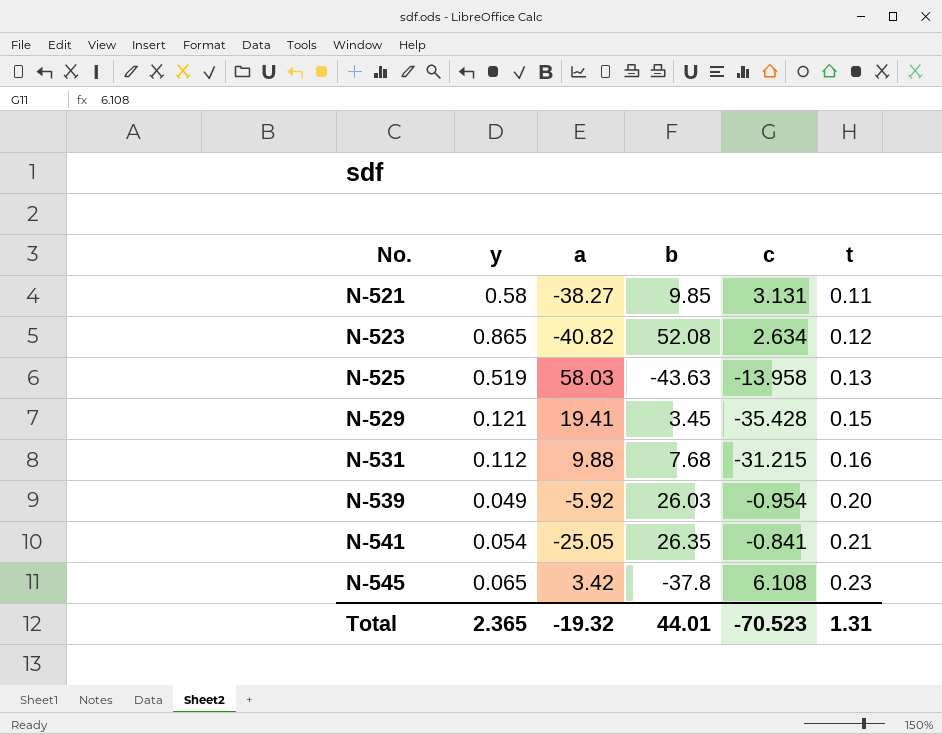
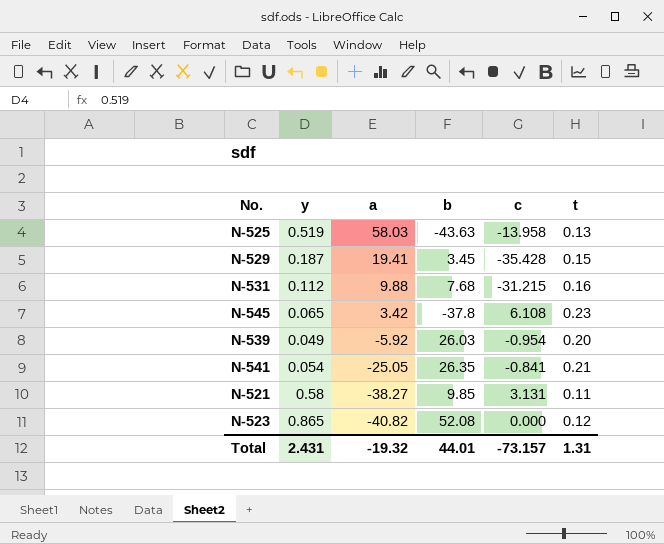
row order: No. ascending -> a descending
N-529 | y: 0.121 -> 0.187
N-523 | c: 2.634 -> 0.000
Total | y: 2.365 -> 2.431
Total | c: -70.523 -> -73.157

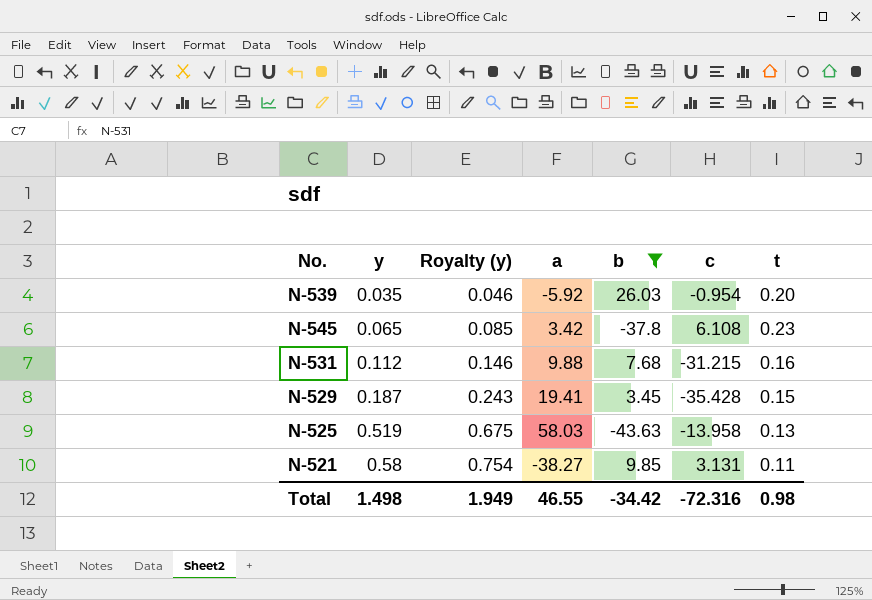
filter: none -> b <= 26.03
row order: a descending -> y ascending
column Royalty (y) | formula: none -> [y] * 1.3
N-539 | y: 0.049 -> 0.035
Total | y: 2.431 -> 1.498
Total | a: -19.32 -> 46.55
Total | b: 44.01 -> -34.42
Total | c: -73.157 -> -72.316
Total | t: 1.31 -> 0.98

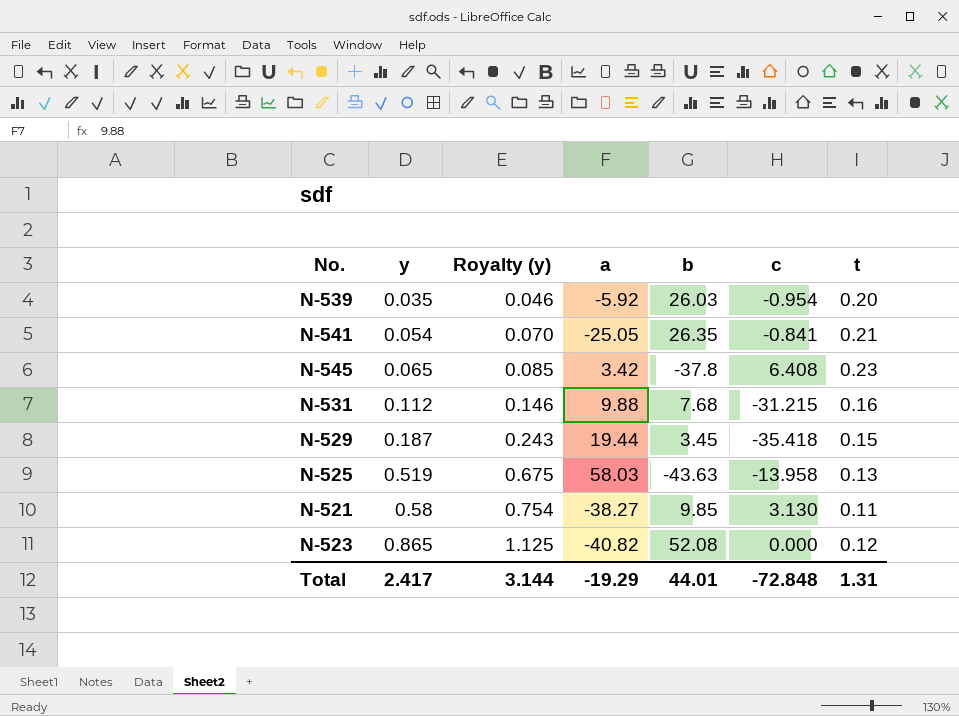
filter: b <= 26.03 -> none
N-545 | c: 6.108 -> 6.408
N-529 | a: 19.41 -> 19.44
N-529 | c: -35.428 -> -35.418
N-521 | c: 3.131 -> 3.130
Total | y: 1.498 -> 2.417
Total | Royalty (y): 1.949 -> 3.144
Total | a: 46.55 -> -19.29
Total | b: -34.42 -> 44.01
Total | c: -72.316 -> -72.848
Total | t: 0.98 -> 1.31

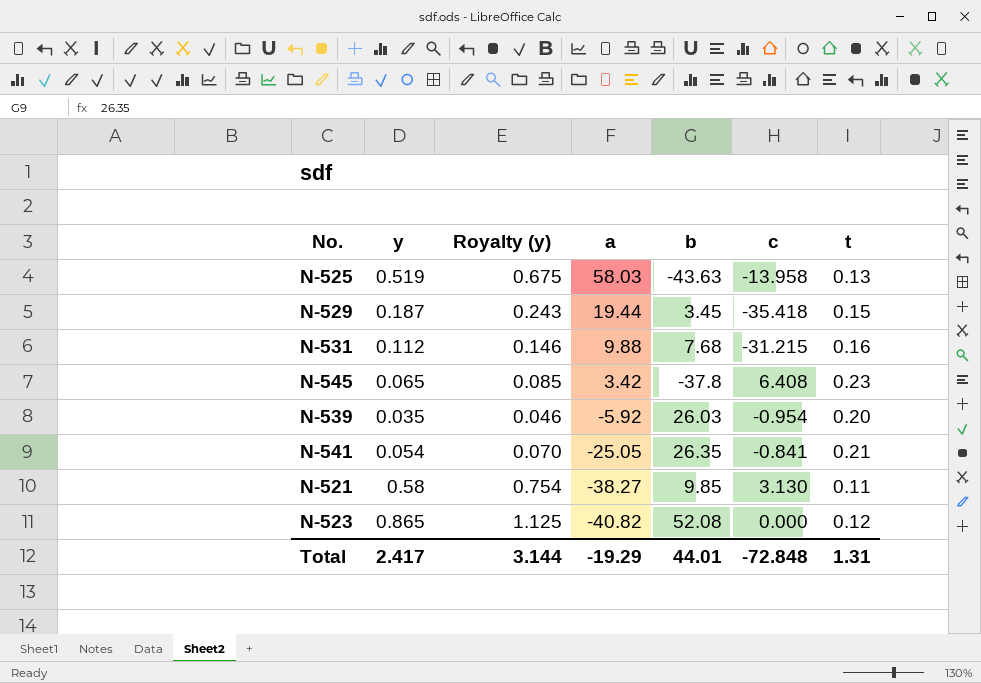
row order: y ascending -> a descending

